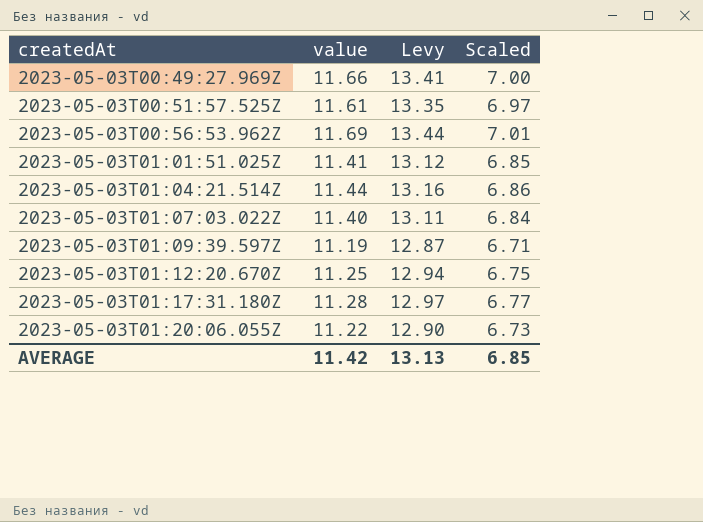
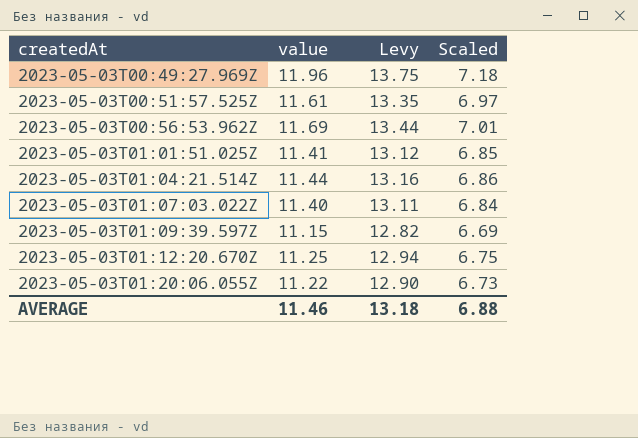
row 2023-05-03T01:17:31.180Z: 11.28 | 12.97 | 6.77 -> none
2023-05-03T00:49:27.969Z | value: 11.66 -> 11.96
2023-05-03T00:49:27.969Z | Levy: 13.41 -> 13.75
2023-05-03T00:49:27.969Z | Scaled: 7.00 -> 7.18
2023-05-03T01:09:39.597Z | value: 11.19 -> 11.15
2023-05-03T01:09:39.597Z | Levy: 12.87 -> 12.82
2023-05-03T01:09:39.597Z | Scaled: 6.71 -> 6.69
AVERAGE | value: 11.42 -> 11.46
AVERAGE | Levy: 13.13 -> 13.18
AVERAGE | Scaled: 6.85 -> 6.88

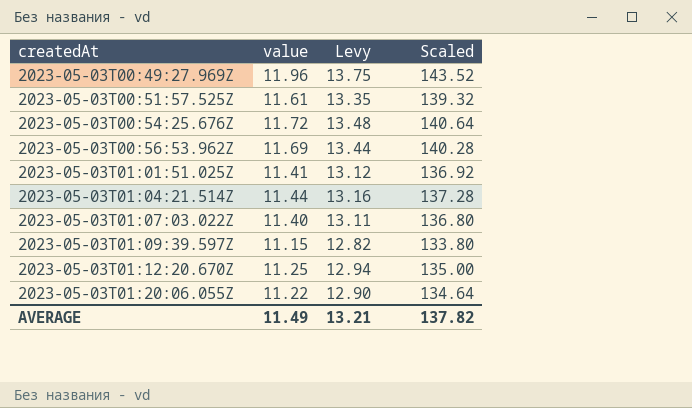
column Scaled | formula: [value] * 0.6 -> [value] * 12
row 2023-05-03T00:54:25.676Z: none -> 11.72 | 13.48 | 140.64
AVERAGE | value: 11.46 -> 11.49
AVERAGE | Levy: 13.18 -> 13.21
AVERAGE | Scaled: 6.88 -> 137.82

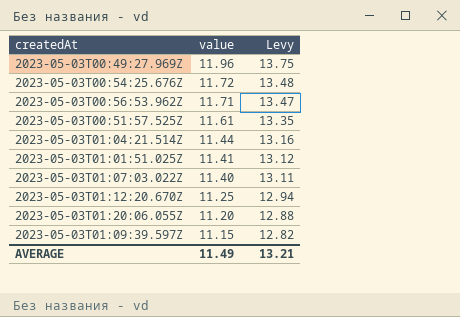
row order: createdAt ascending -> value descending
column Scaled | formula: [value] * 12 -> none
2023-05-03T00:56:53.962Z | value: 11.69 -> 11.71
2023-05-03T00:56:53.962Z | Levy: 13.44 -> 13.47
2023-05-03T01:20:06.055Z | value: 11.22 -> 11.20
2023-05-03T01:20:06.055Z | Levy: 12.90 -> 12.88

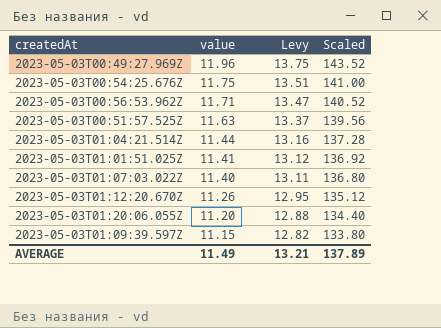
column Scaled | formula: none -> [value] * 12
2023-05-03T00:54:25.676Z | value: 11.72 -> 11.75
2023-05-03T00:54:25.676Z | Levy: 13.48 -> 13.51
2023-05-03T00:51:57.525Z | value: 11.61 -> 11.63
2023-05-03T00:51:57.525Z | Levy: 13.35 -> 13.37
2023-05-03T01:12:20.670Z | value: 11.25 -> 11.26
2023-05-03T01:12:20.670Z | Levy: 12.94 -> 12.95

